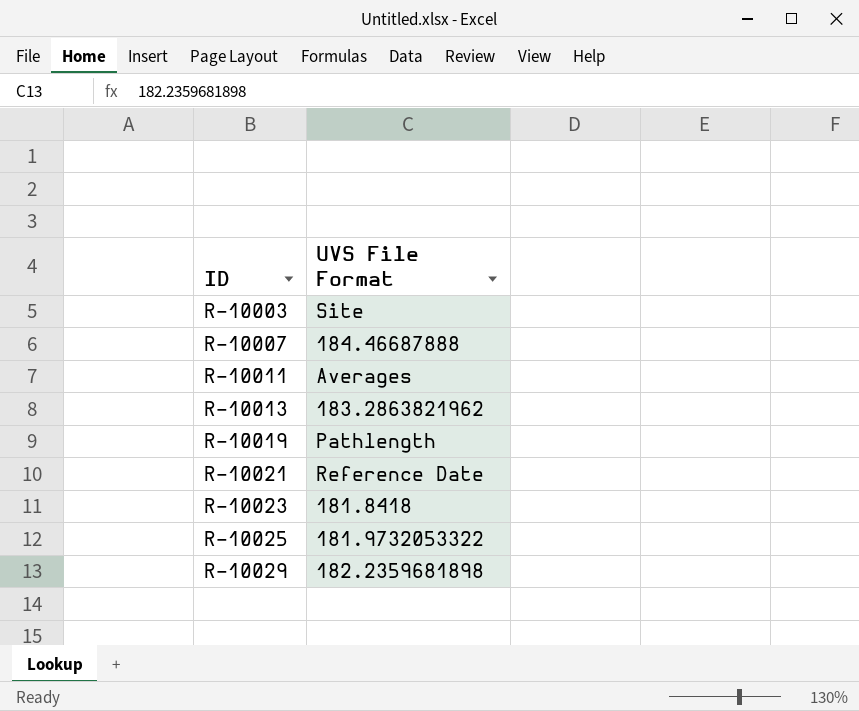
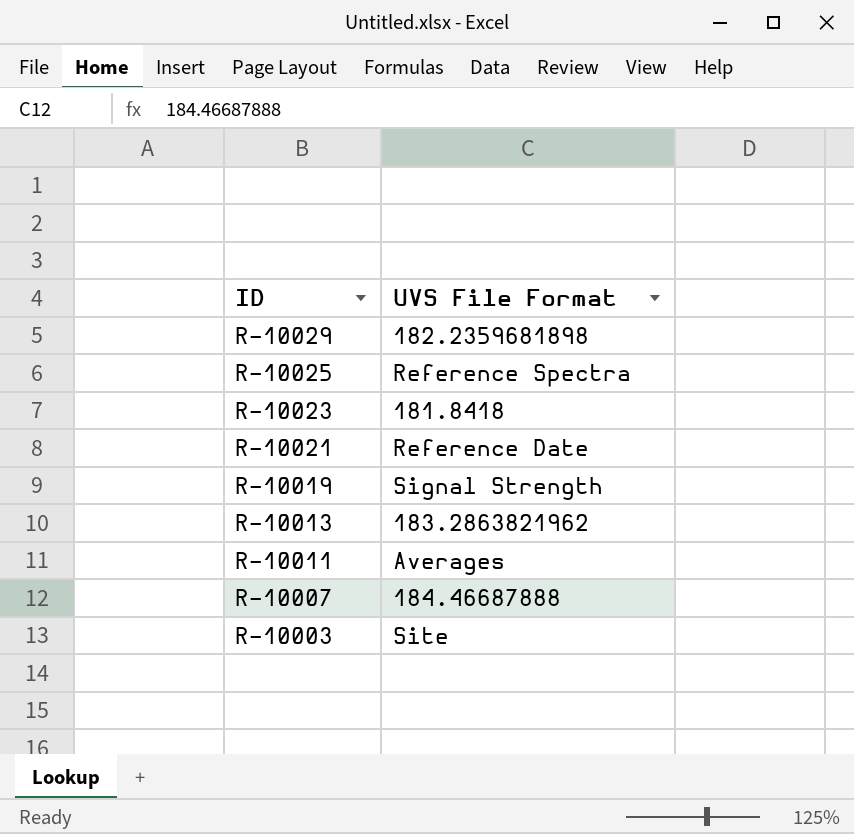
row order: ID ascending -> ID descending
R-10025 | UVS File Format: 181.9732053322 -> Reference Spectra
R-10019 | UVS File Format: Pathlength -> Signal Strength

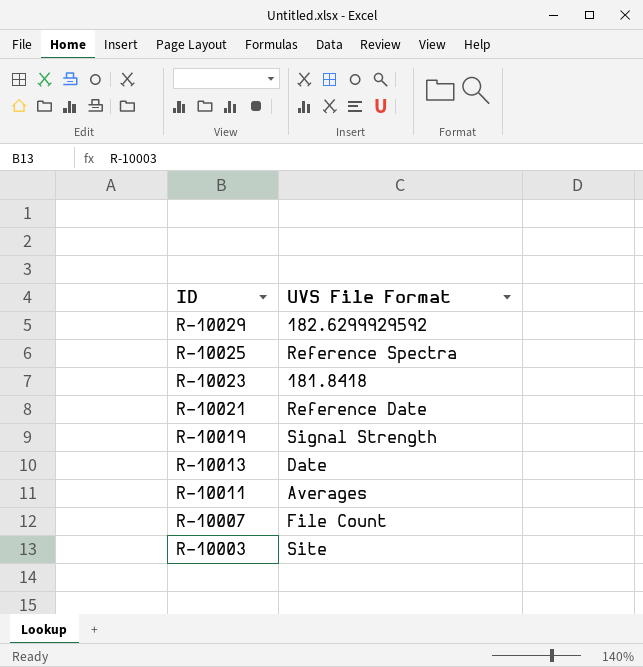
R-10029 | UVS File Format: 182.2359681898 -> 182.6299929592
R-10013 | UVS File Format: 183.2863821962 -> Date
R-10007 | UVS File Format: 184.46687888 -> File Count

